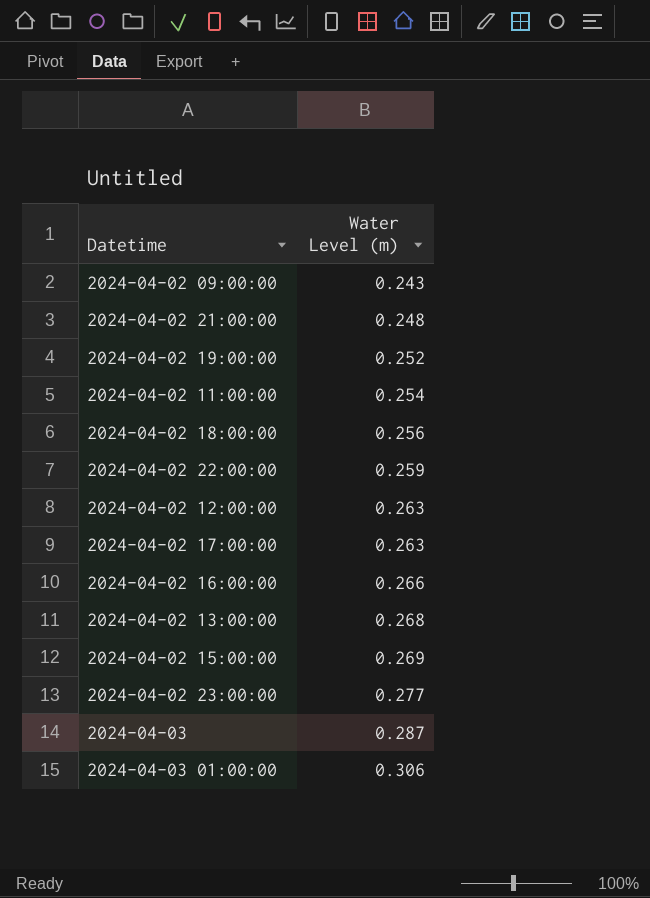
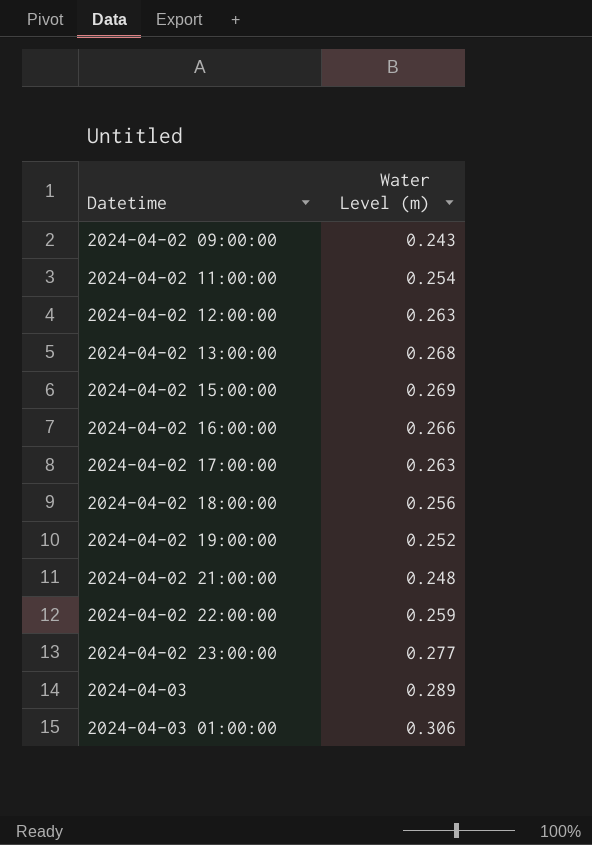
row order: Water Level (m) ascending -> Datetime ascending
2024-04-03 | Water Level (m): 0.287 -> 0.289

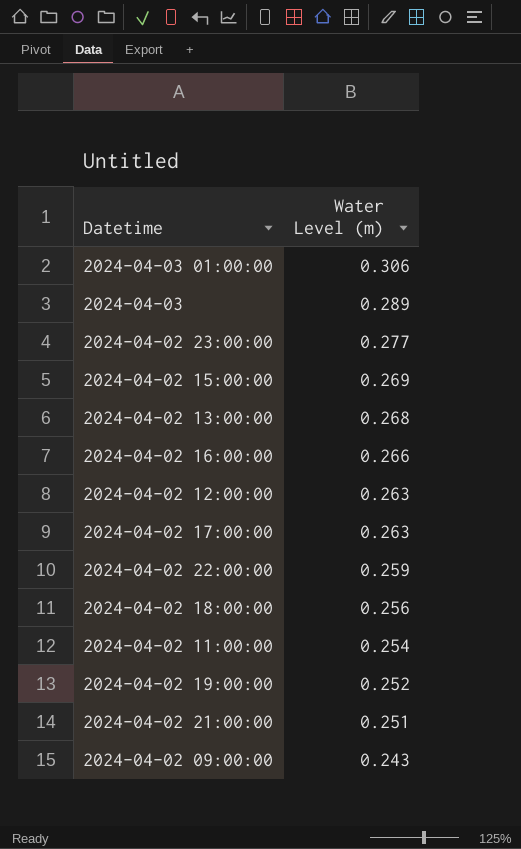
row order: Datetime ascending -> Water Level (m) descending
2024-04-02 21:00:00 | Water Level (m): 0.248 -> 0.251

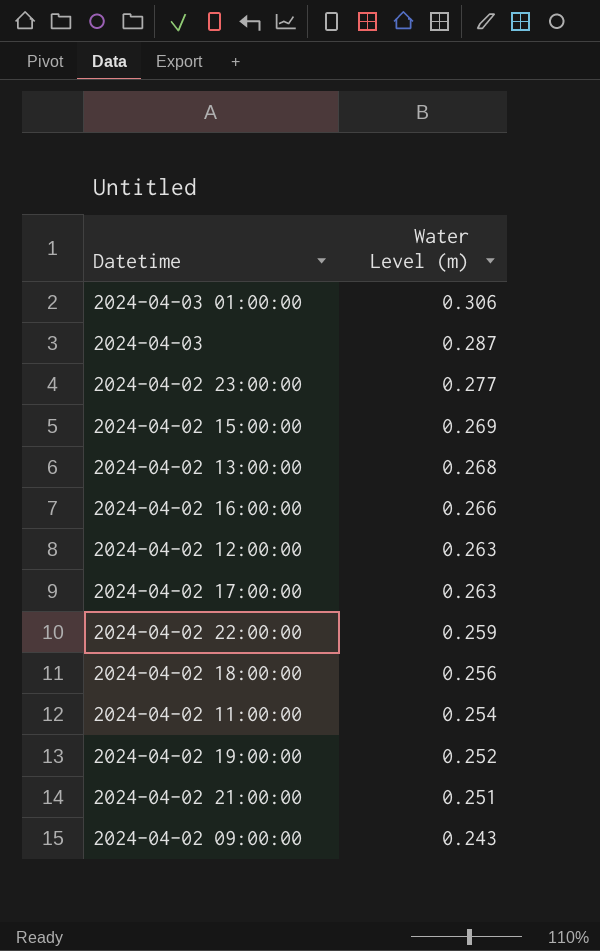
2024-04-03 | Water Level (m): 0.289 -> 0.287

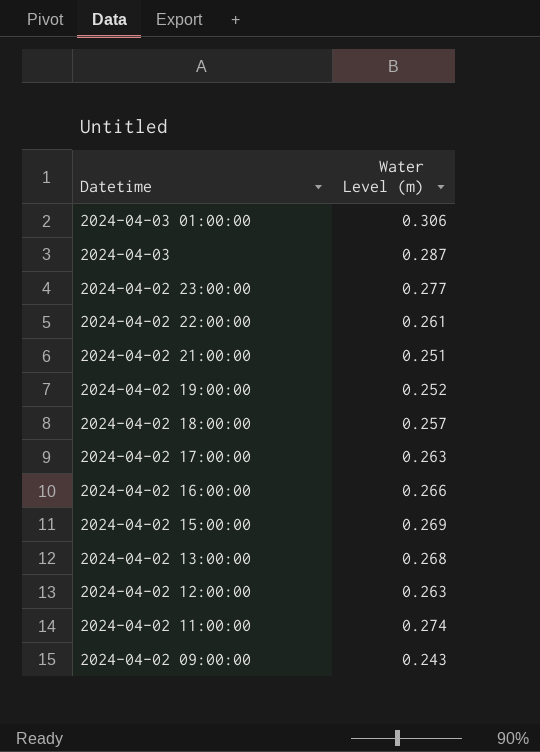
row order: Water Level (m) descending -> Datetime descending
2024-04-02 22:00:00 | Water Level (m): 0.259 -> 0.261
2024-04-02 18:00:00 | Water Level (m): 0.256 -> 0.257
2024-04-02 11:00:00 | Water Level (m): 0.254 -> 0.274

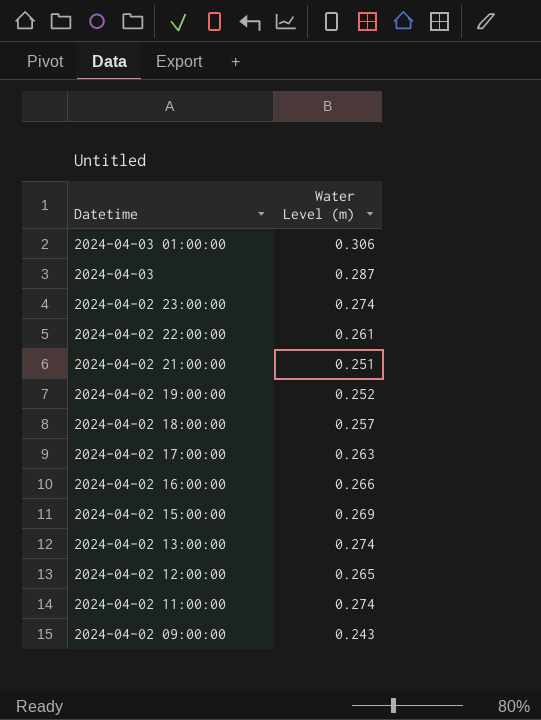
2024-04-02 23:00:00 | Water Level (m): 0.277 -> 0.274
2024-04-02 13:00:00 | Water Level (m): 0.268 -> 0.274
2024-04-02 12:00:00 | Water Level (m): 0.263 -> 0.265

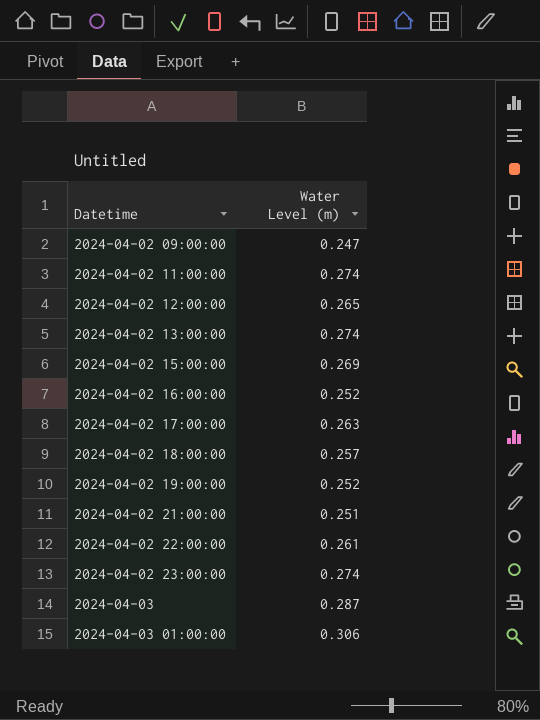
row order: Datetime descending -> Datetime ascending
2024-04-02 09:00:00 | Water Level (m): 0.243 -> 0.247
2024-04-02 16:00:00 | Water Level (m): 0.266 -> 0.252

